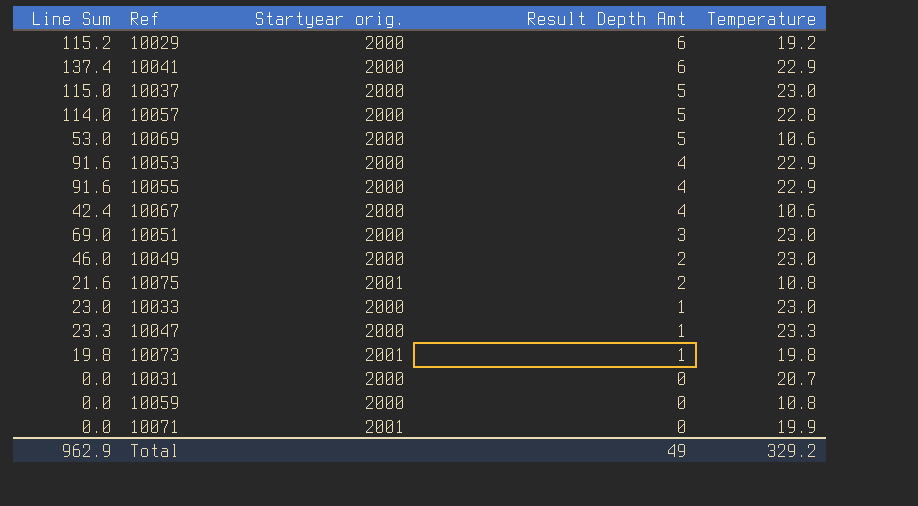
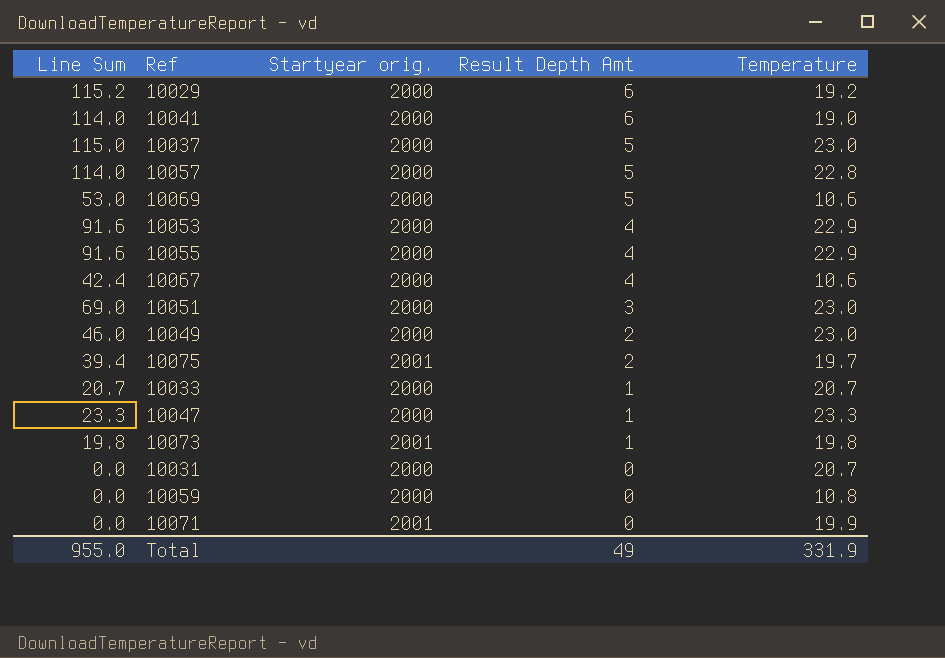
10041 | Line Sum: 137.4 -> 114.0
10041 | Temperature: 22.9 -> 19.0
10075 | Line Sum: 21.6 -> 39.4
10075 | Temperature: 10.8 -> 19.7
10033 | Line Sum: 23.0 -> 20.7
10033 | Temperature: 23.0 -> 20.7
Total | Line Sum: 962.9 -> 955.0
Total | Temperature: 329.2 -> 331.9

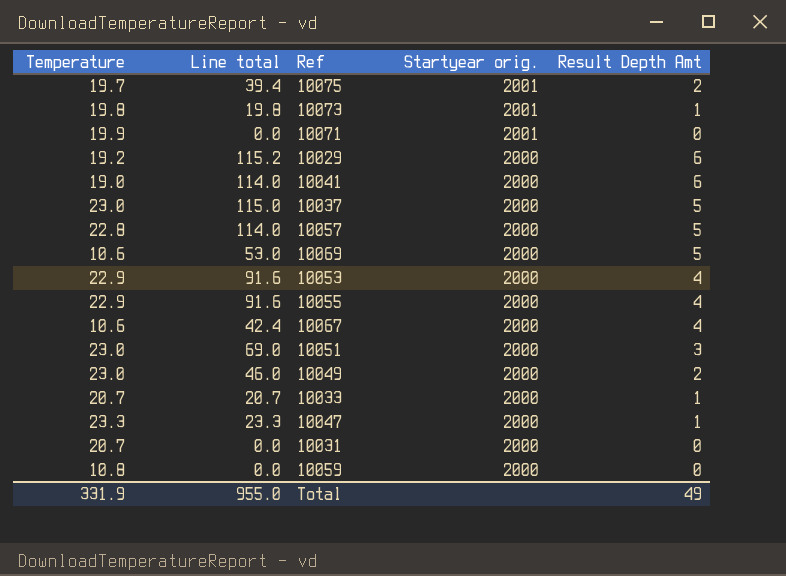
row order: Result Depth Amt descending -> Startyear orig. descending
column Temperature | position: 5 -> 1
column name: Line Sum -> Line total

